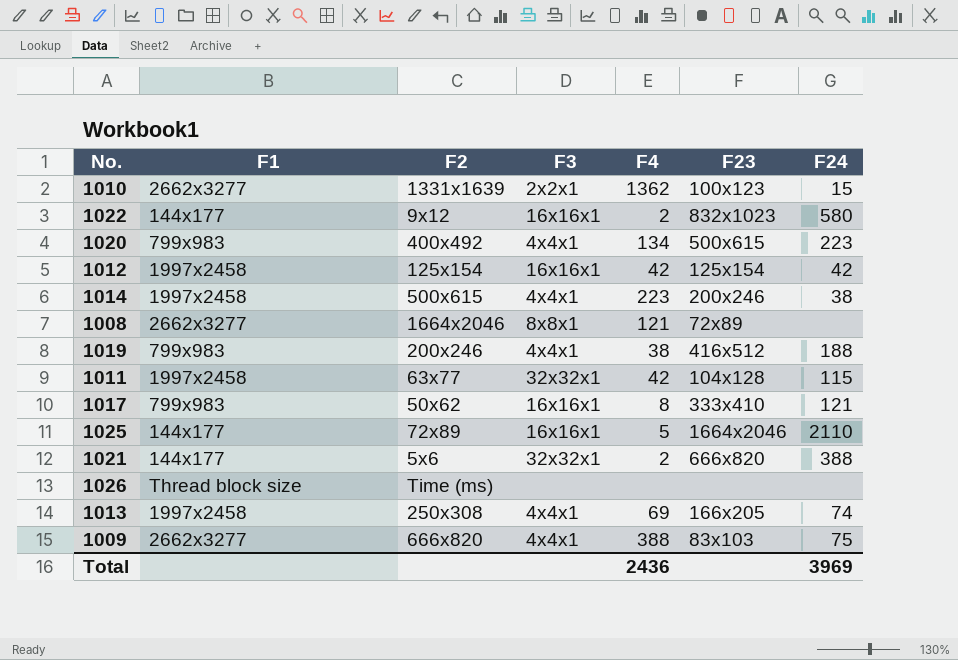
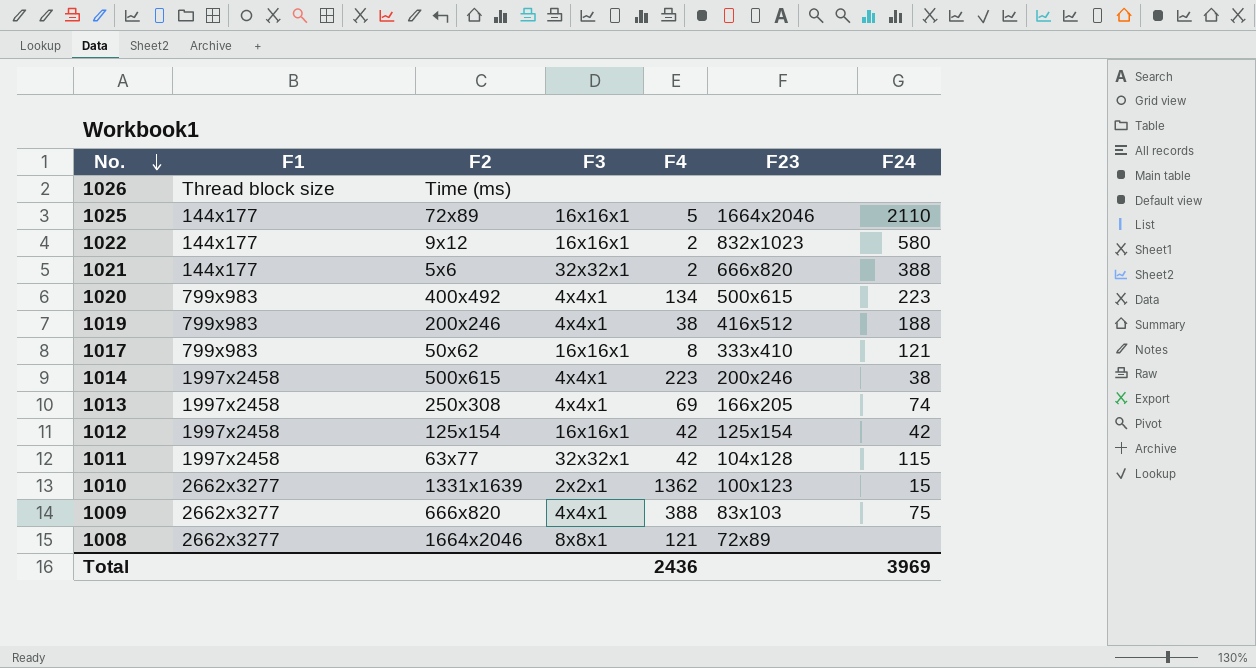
row order: none -> No. descending

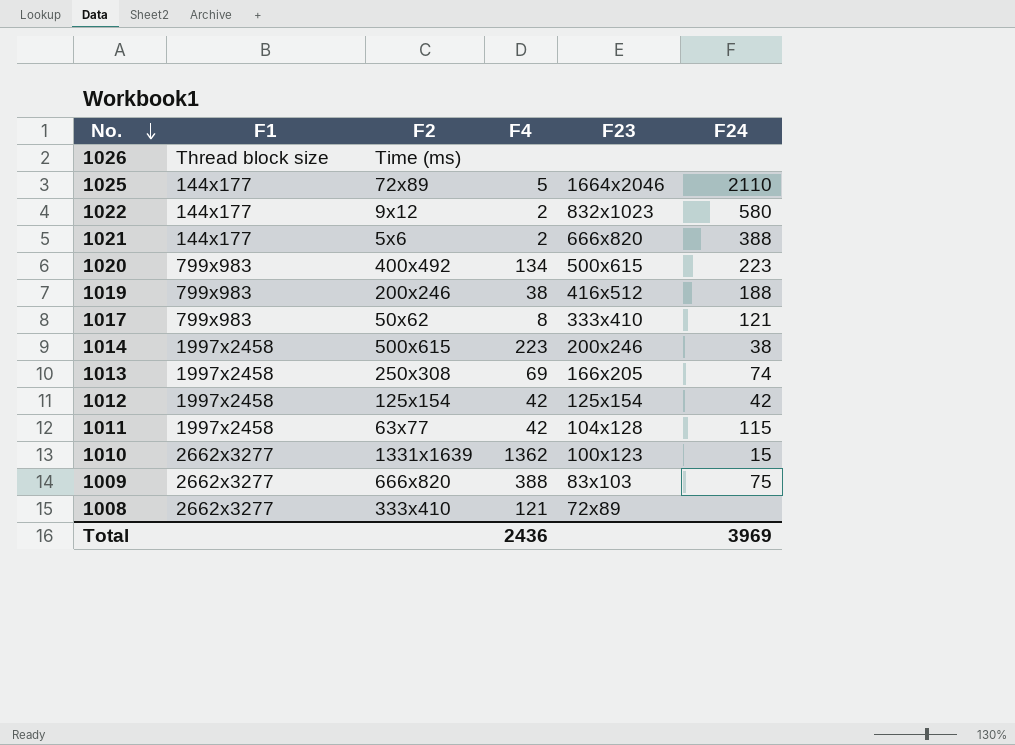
column F3 | position: 4 -> none
1008 | F2: 1664x2046 -> 333x410

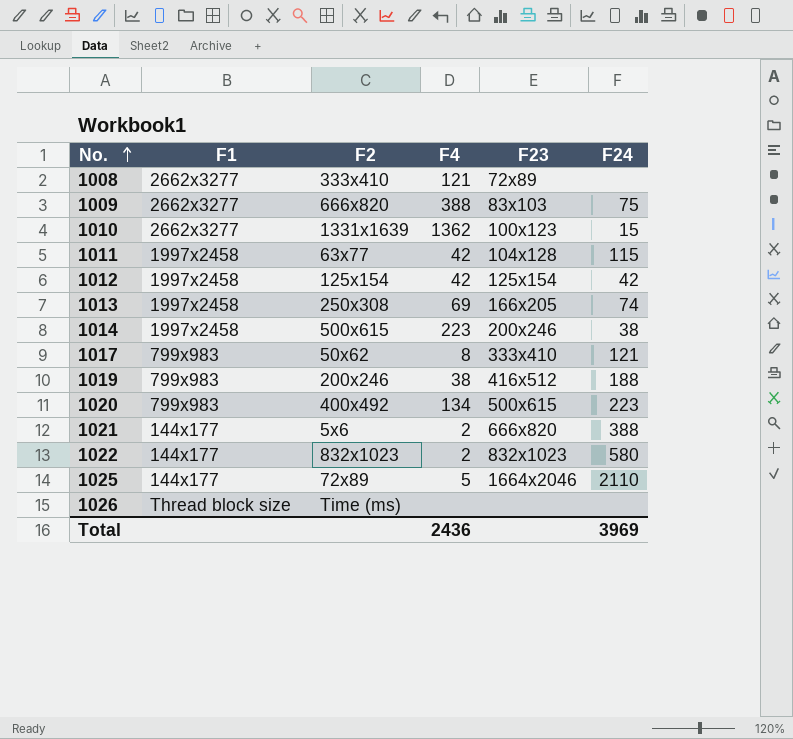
row order: No. descending -> No. ascending
1022 | F2: 9x12 -> 832x1023

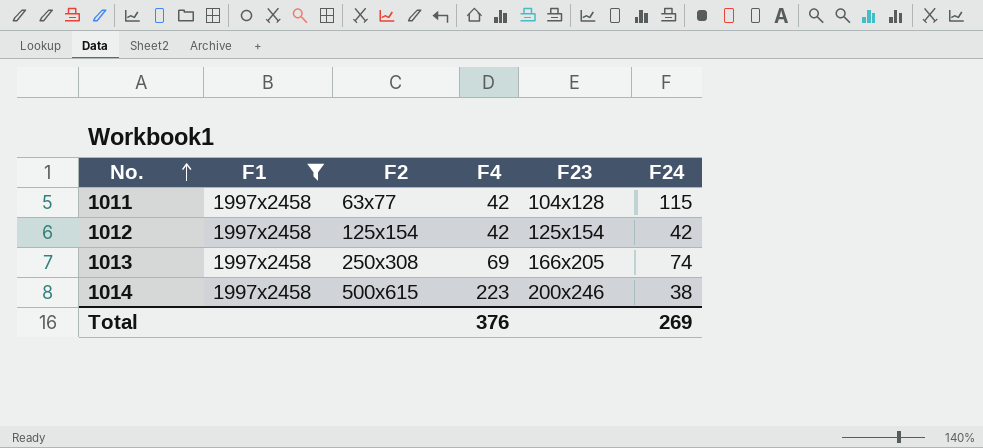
filter: none -> F1 = 1997x2458
Total | F4: 2436 -> 376
Total | F24: 3969 -> 269

